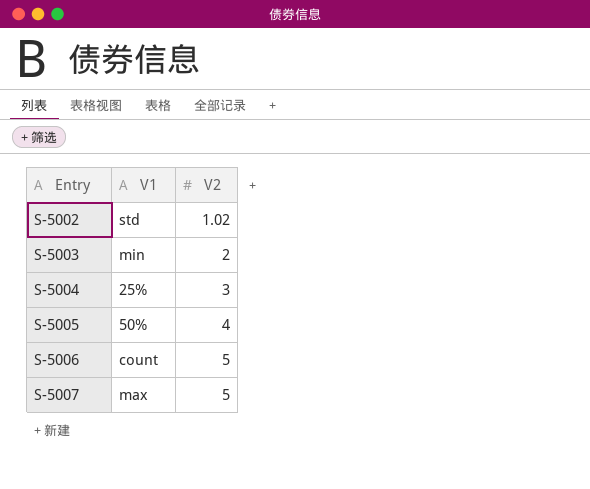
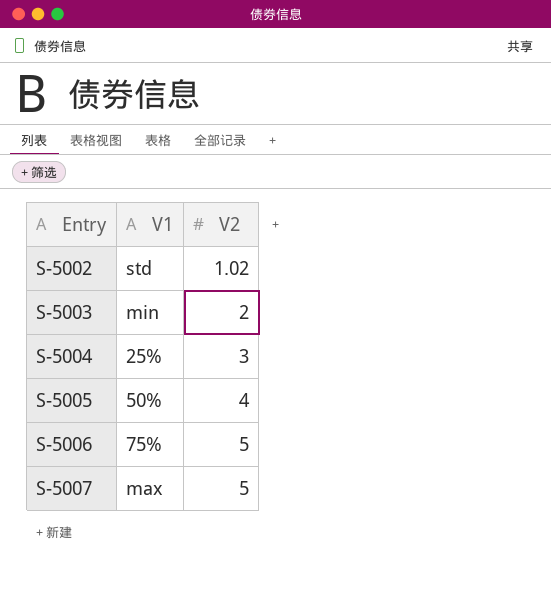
S-5006 | V1: count -> 75%

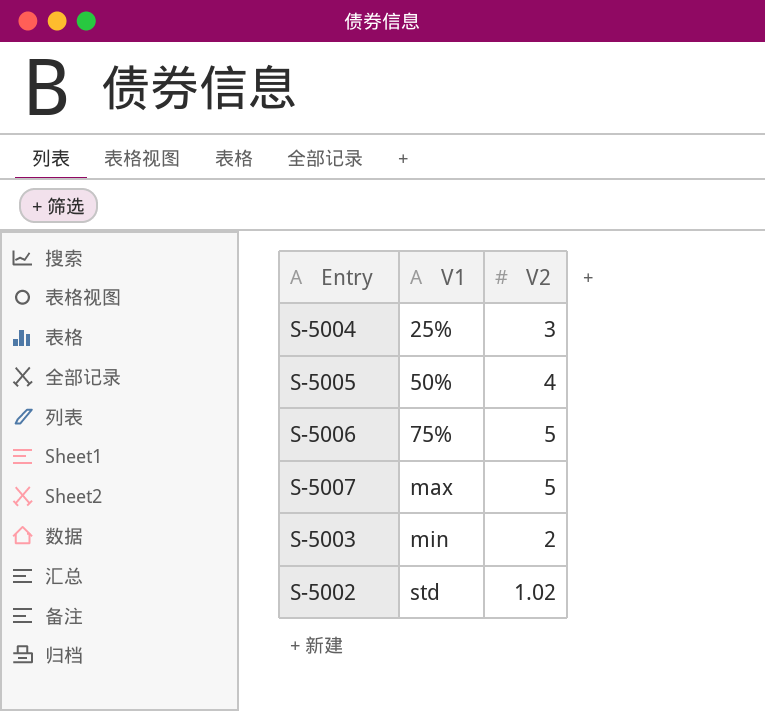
row order: Entry ascending -> V1 ascending

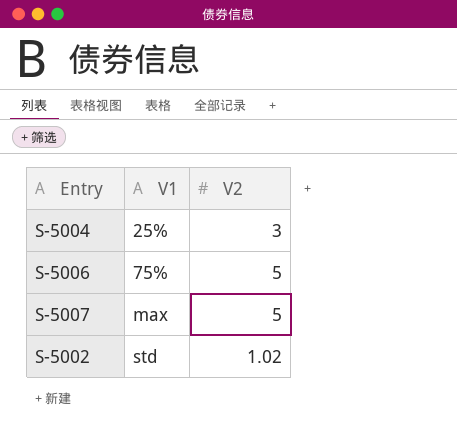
row S-5005: 50% | 4 -> none
row S-5003: min | 2 -> none

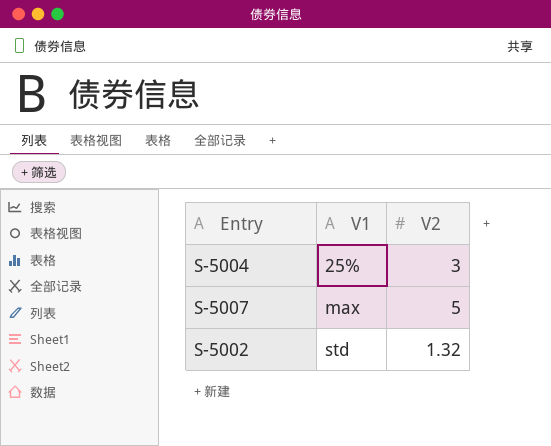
row S-5006: 75% | 5 -> none
S-5002 | V2: 1.02 -> 1.32

